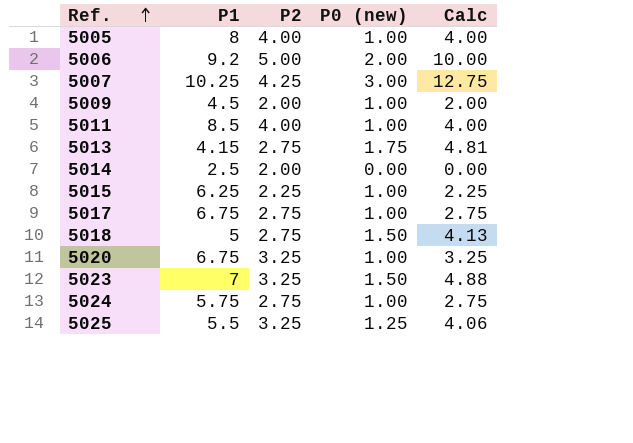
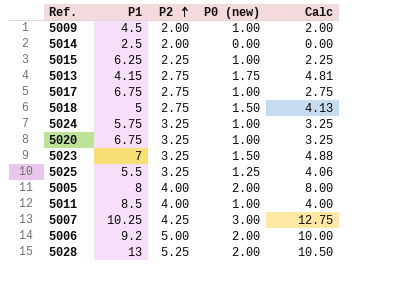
row order: Ref. ascending -> P2 ascending
5024 | P2: 2.75 -> 3.25
5024 | Calc: 2.75 -> 3.25
5005 | P0 (new): 1.00 -> 2.00
5005 | Calc: 4.00 -> 8.00
row 5028: none -> 13 | 5.25 | 2.00 | 10.50

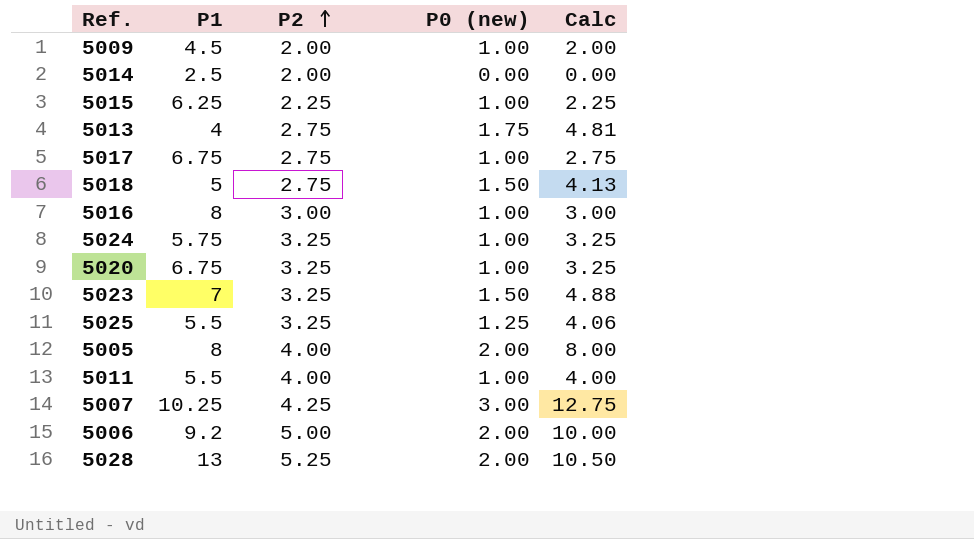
5013 | P1: 4.15 -> 4
row 5016: none -> 8 | 3.00 | 1.00 | 3.00
5011 | P1: 8.5 -> 5.5

